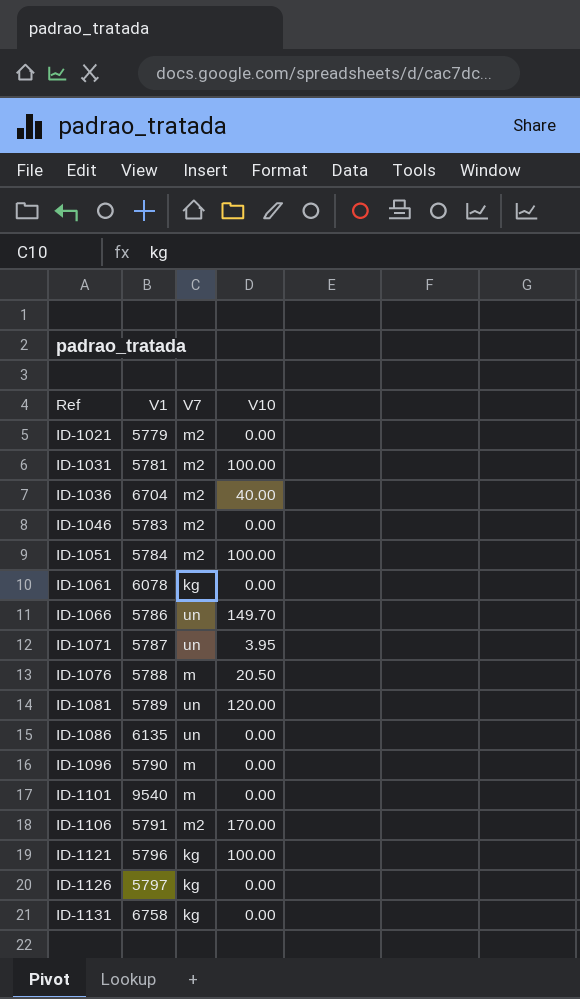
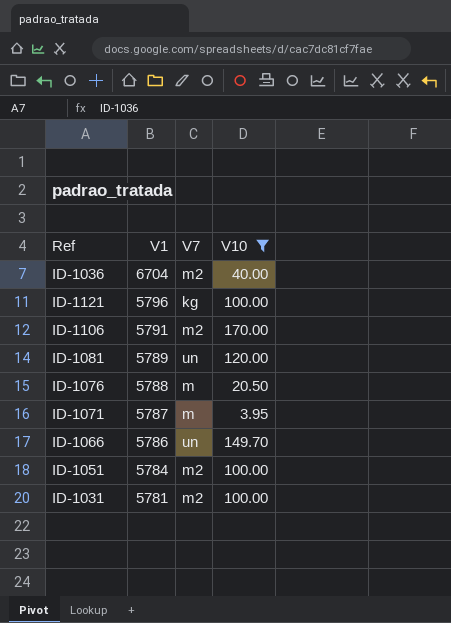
filter: none -> V10 != 0.00
row order: Ref ascending -> V1 descending
ID-1071 | V7: un -> m

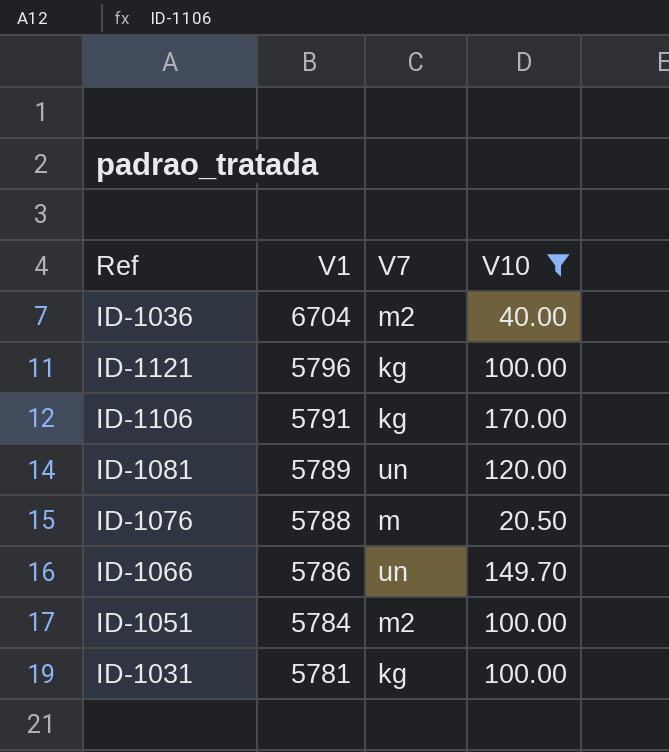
row ID-1071: 5787 | m | 3.95 -> none
ID-1106 | V7: m2 -> kg
ID-1031 | V7: m2 -> kg

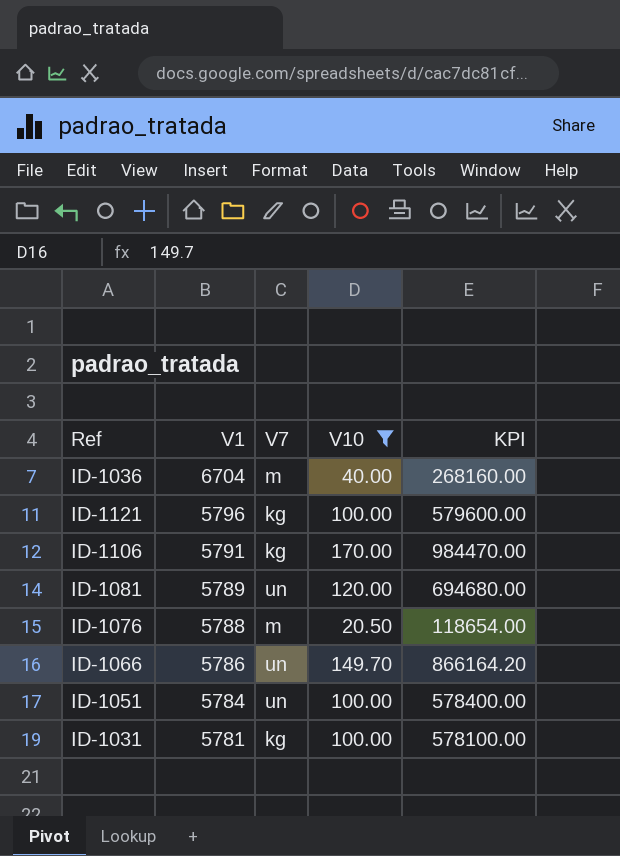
column KPI | formula: none -> [V1] * [V10]
ID-1036 | V7: m2 -> m
ID-1051 | V7: m2 -> un

